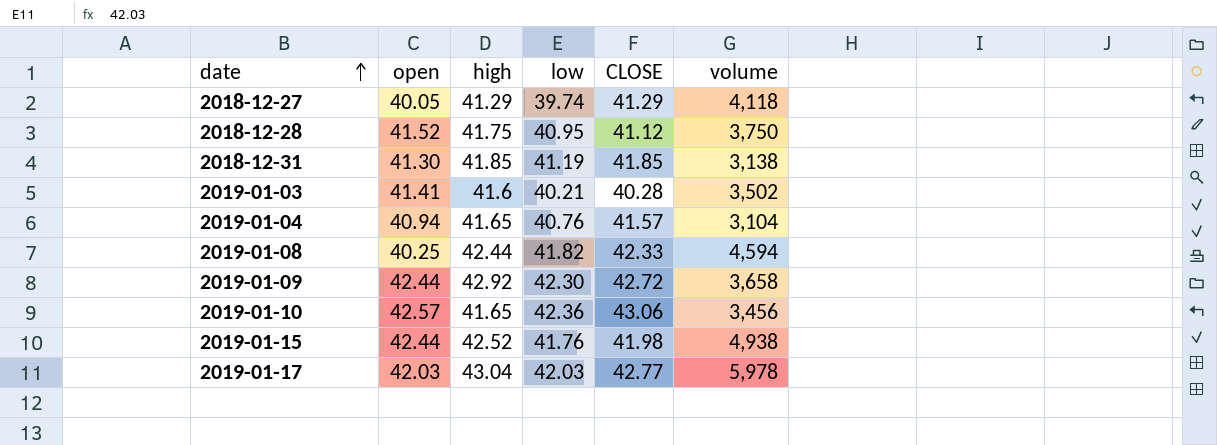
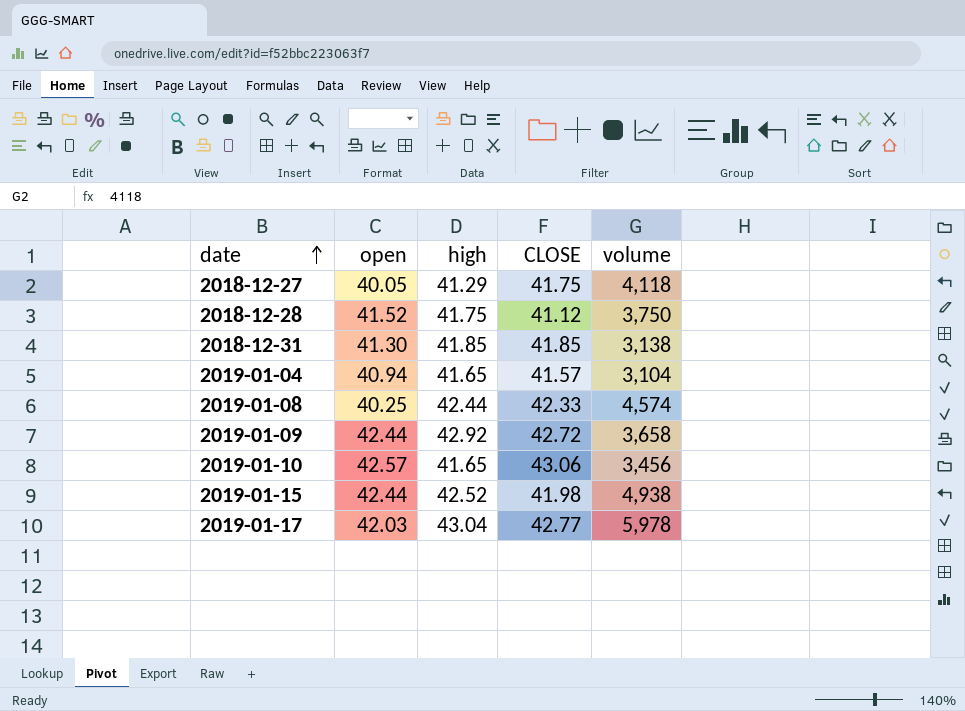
column low | position: 4 -> none
row 2019-01-03: 41.41 | 41.6 | 40.21 | 40.28 | 3,502 -> none
2018-12-27 | CLOSE: 41.29 -> 41.75
2019-01-08 | volume: 4,594 -> 4,574

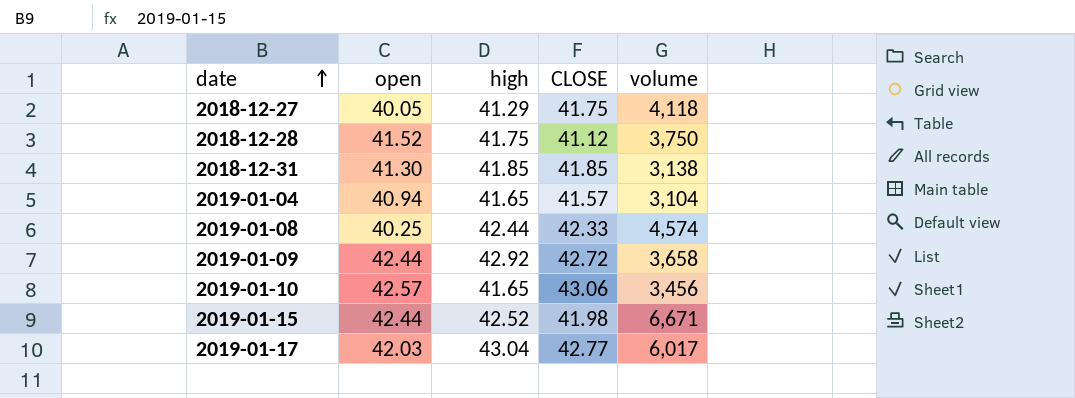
2019-01-15 | volume: 4,938 -> 6,671
2019-01-17 | volume: 5,978 -> 6,017

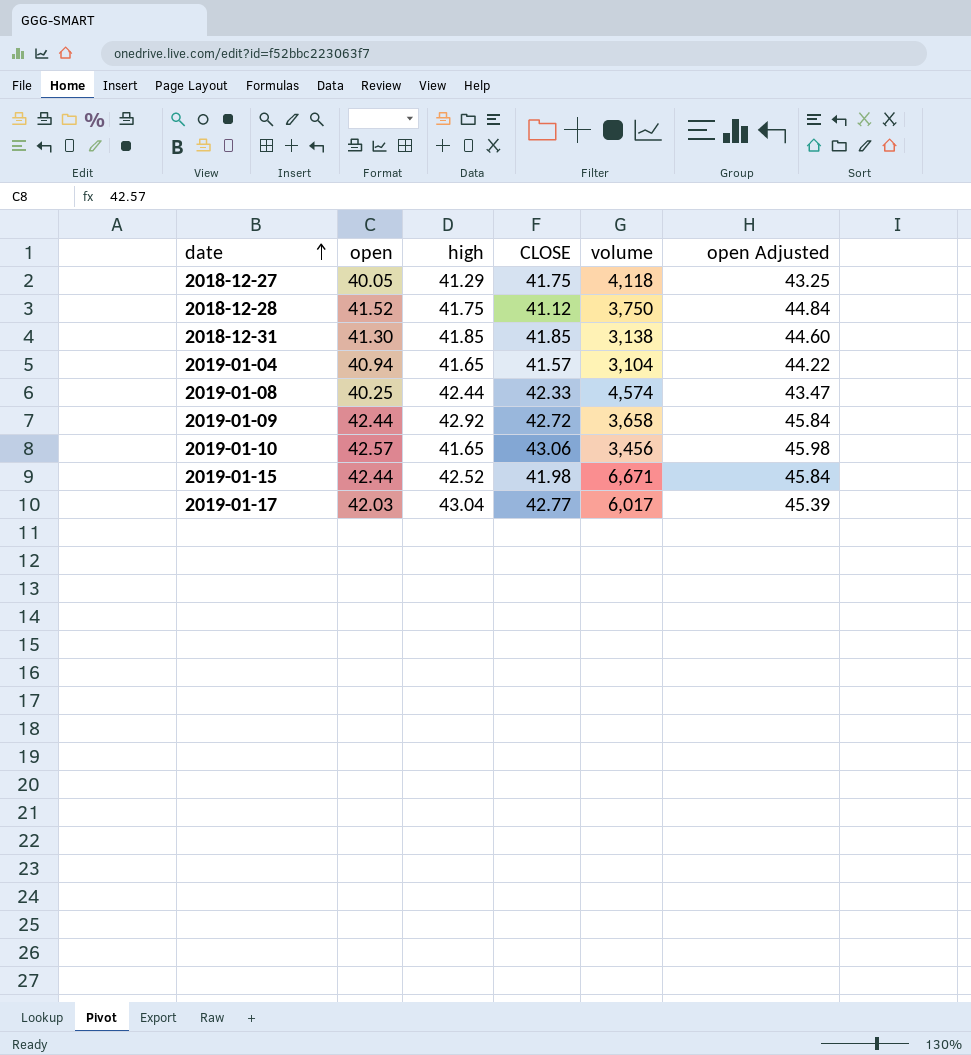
column open Adjusted | formula: none -> [open] * 1.08

